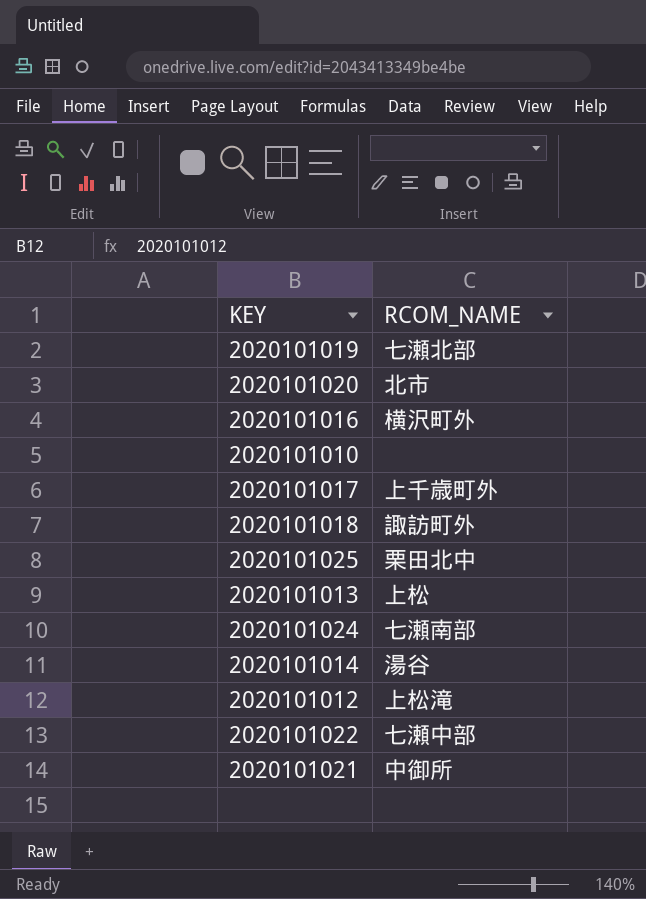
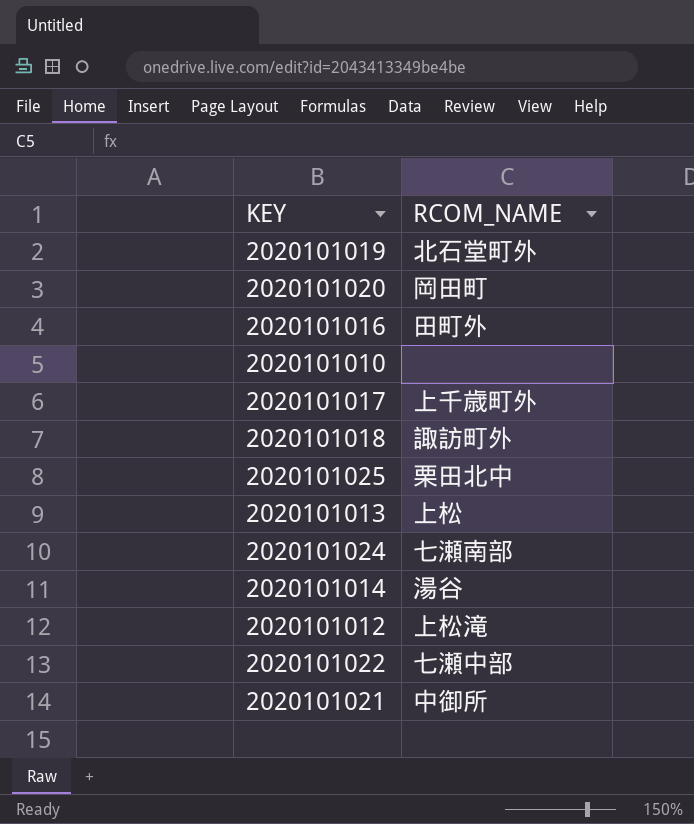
2020101019 | RCOM_NAME: 七瀬北部 -> 北石堂町外
2020101020 | RCOM_NAME: 北市 -> 岡田町
2020101016 | RCOM_NAME: 横沢町外 -> 田町外

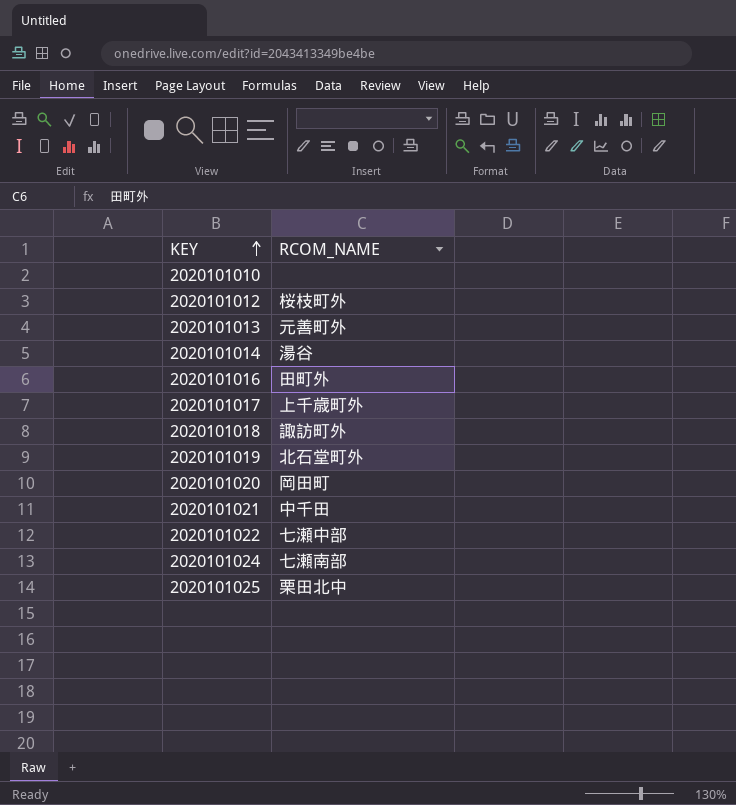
row order: none -> KEY ascending
2020101012 | RCOM_NAME: 上松滝 -> 桜枝町外
2020101013 | RCOM_NAME: 上松 -> 元善町外
2020101021 | RCOM_NAME: 中御所 -> 中千田

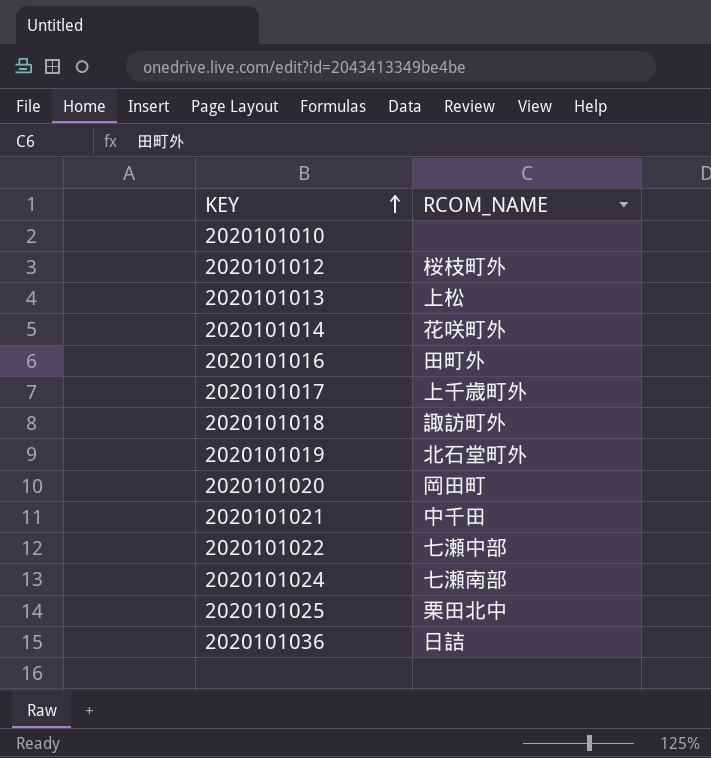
2020101013 | RCOM_NAME: 元善町外 -> 上松
2020101014 | RCOM_NAME: 湯谷 -> 花咲町外
row 2020101036: none -> 日詰

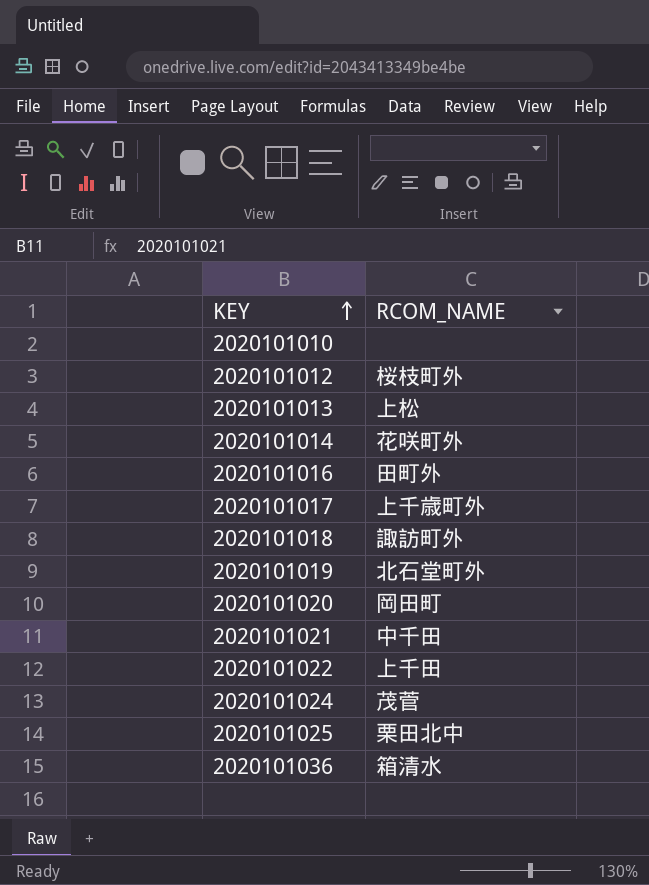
2020101022 | RCOM_NAME: 七瀬中部 -> 上千田
2020101024 | RCOM_NAME: 七瀬南部 -> 茂菅
2020101036 | RCOM_NAME: 日詰 -> 箱清水

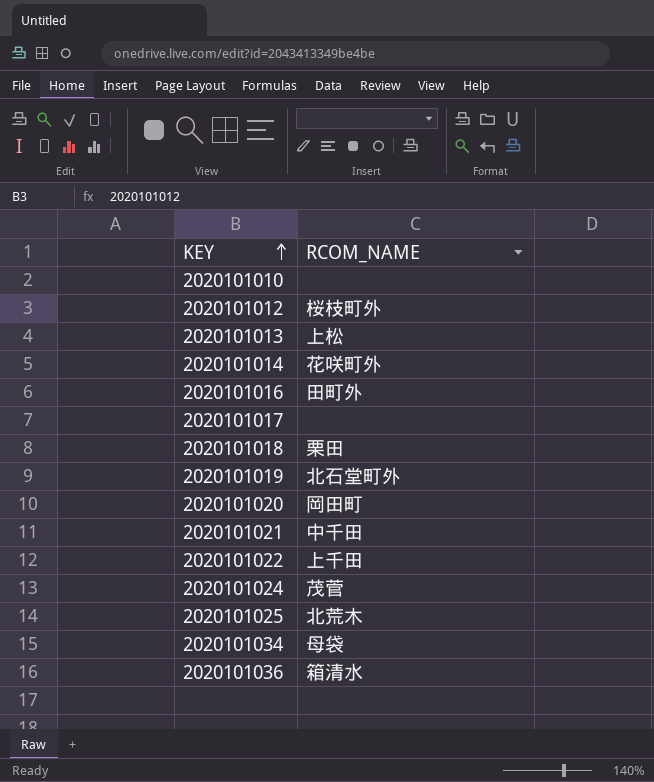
2020101017 | RCOM_NAME: 上千歳町外 -> none
2020101018 | RCOM_NAME: 諏訪町外 -> 栗田
2020101025 | RCOM_NAME: 栗田北中 -> 北荒木
row 2020101034: none -> 母袋

